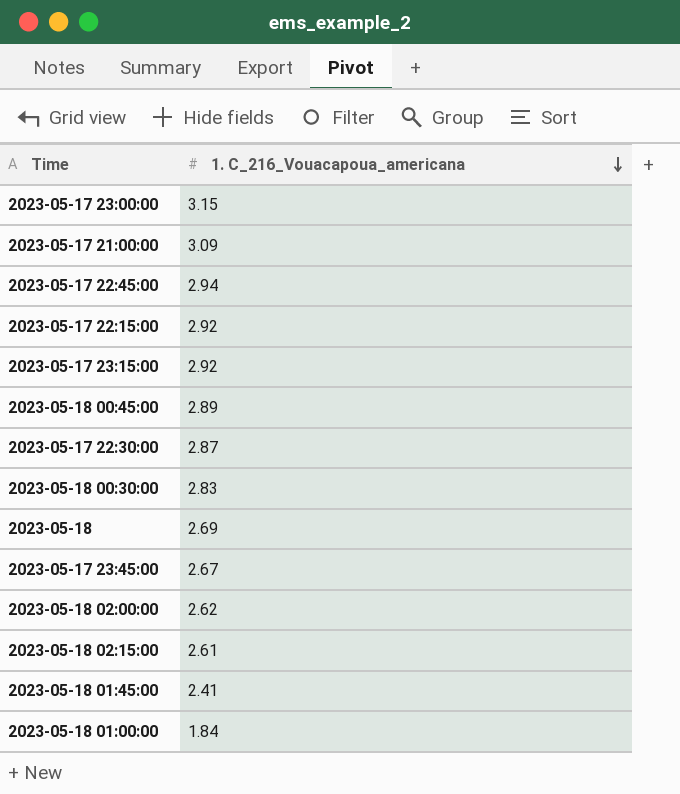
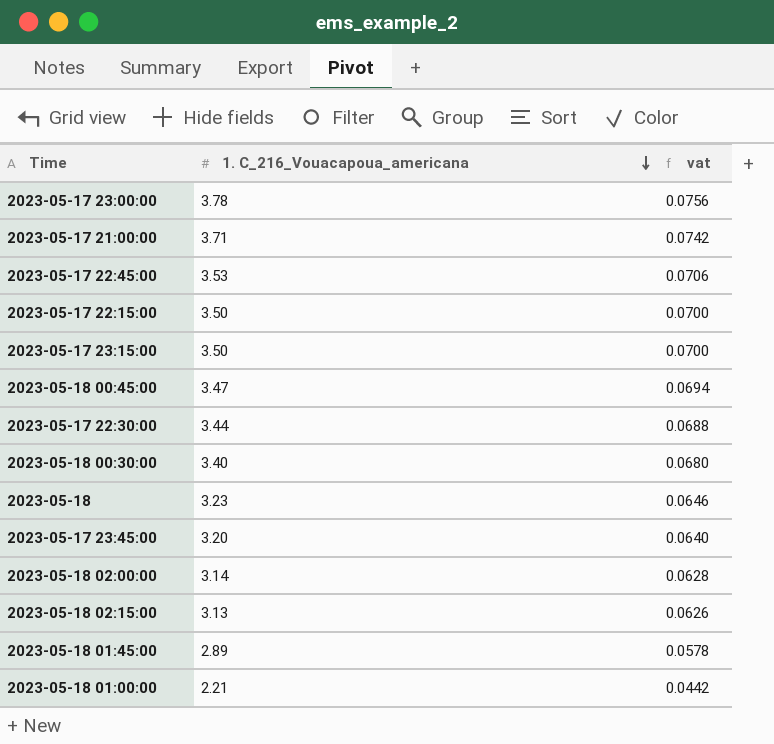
column vat | formula: none -> [1. C_216_Vouacapoua_americana] * 0.02
2023-05-17 23:00:00 | 1. C_216_Vouacapoua_americana: 3.15 -> 3.78
2023-05-17 21:00:00 | 1. C_216_Vouacapoua_americana: 3.09 -> 3.71
2023-05-17 22:45:00 | 1. C_216_Vouacapoua_americana: 2.94 -> 3.53
2023-05-17 22:15:00 | 1. C_216_Vouacapoua_americana: 2.92 -> 3.50
2023-05-17 23:15:00 | 1. C_216_Vouacapoua_americana: 2.92 -> 3.50
2023-05-18 00:45:00 | 1. C_216_Vouacapoua_americana: 2.89 -> 3.47
2023-05-17 22:30:00 | 1. C_216_Vouacapoua_americana: 2.87 -> 3.44
2023-05-18 00:30:00 | 1. C_216_Vouacapoua_americana: 2.83 -> 3.40
2023-05-18 | 1. C_216_Vouacapoua_americana: 2.69 -> 3.23
2023-05-17 23:45:00 | 1. C_216_Vouacapoua_americana: 2.67 -> 3.20
2023-05-18 02:00:00 | 1. C_216_Vouacapoua_americana: 2.62 -> 3.14
2023-05-18 02:15:00 | 1. C_216_Vouacapoua_americana: 2.61 -> 3.13
2023-05-18 01:45:00 | 1. C_216_Vouacapoua_americana: 2.41 -> 2.89
2023-05-18 01:00:00 | 1. C_216_Vouacapoua_americana: 1.84 -> 2.21

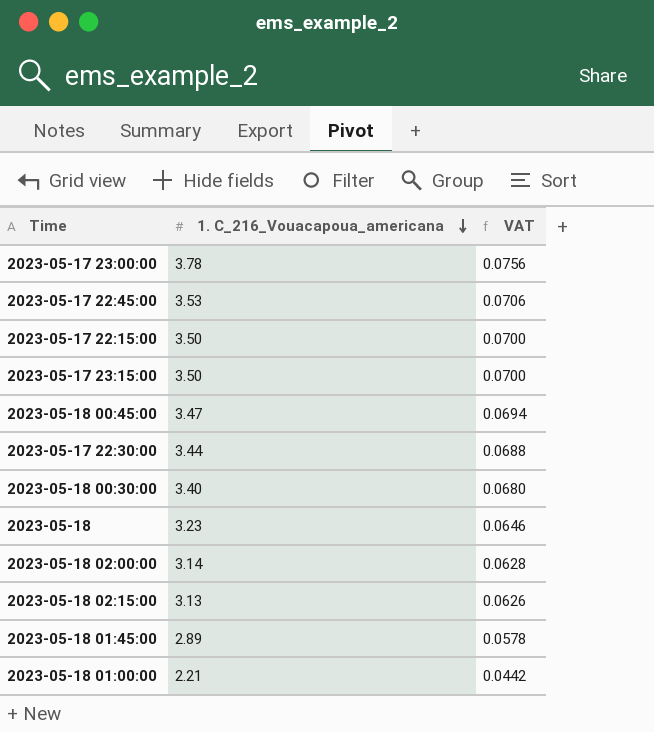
column name: vat -> VAT
row 2023-05-17 21:00:00: 3.71 | 0.0742 -> none
row 2023-05-17 23:45:00: 3.20 | 0.0640 -> none

